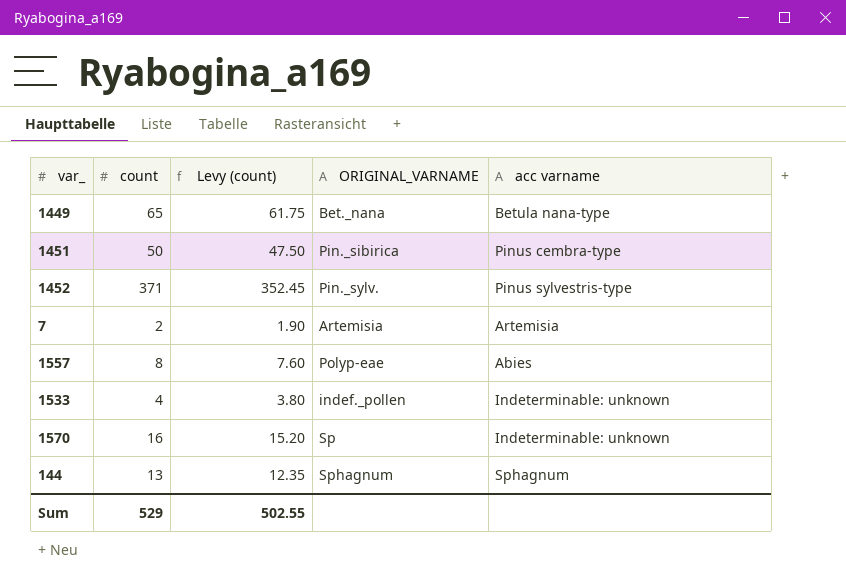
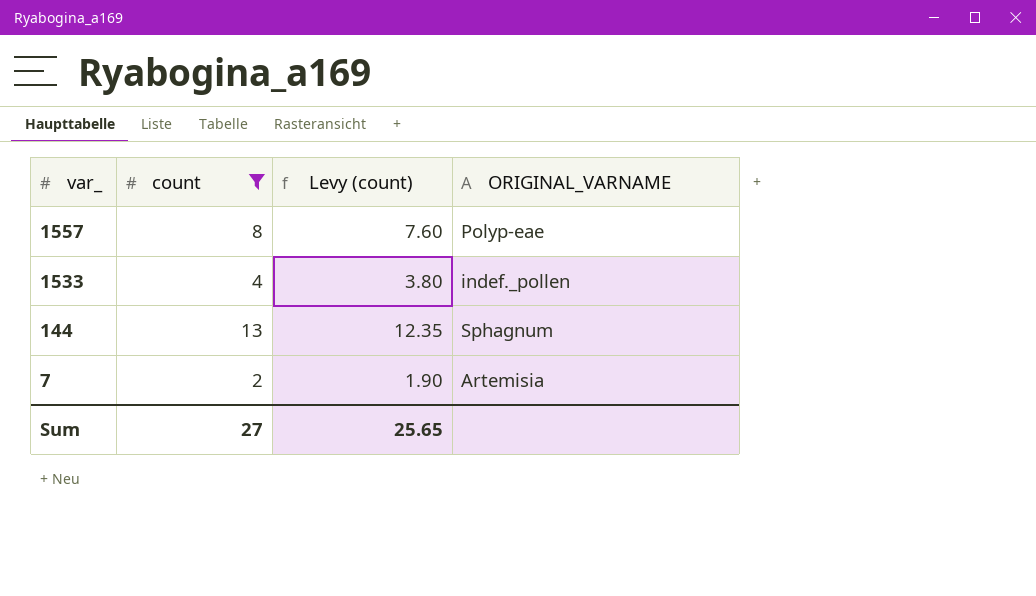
filter: none -> count <= 13
row order: none -> var_ descending
column acc varname | position: 5 -> none
Sum | count: 529 -> 27
Sum | Levy (count): 502.55 -> 25.65

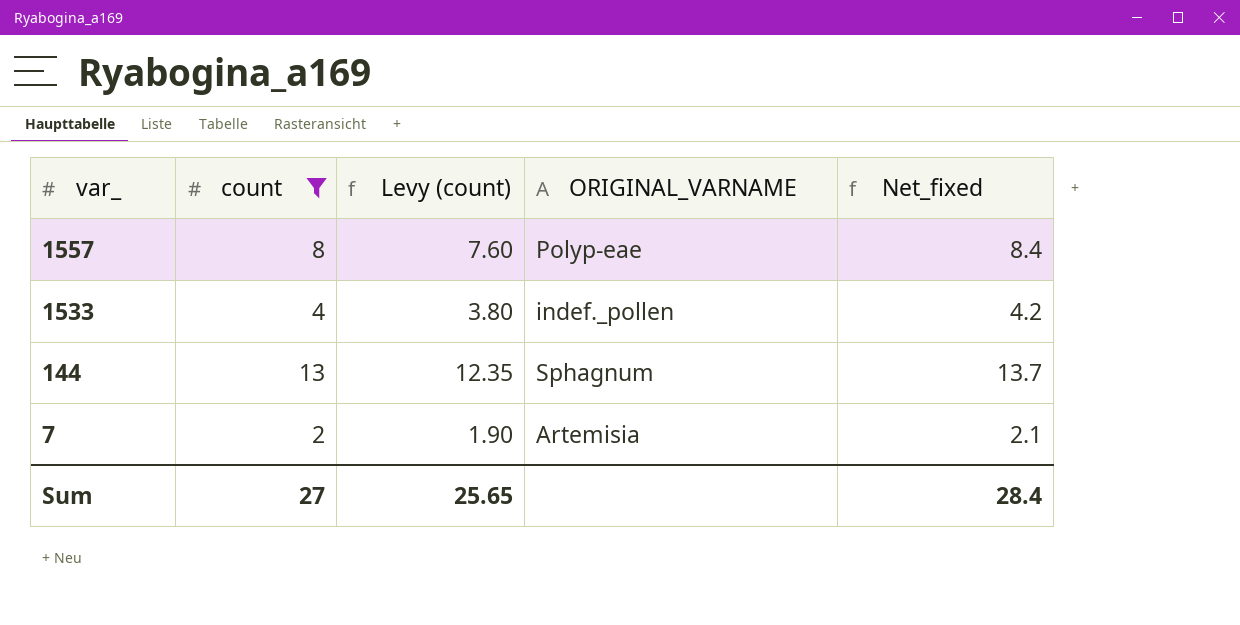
column Net_fixed | formula: none -> [count] * 1.05

